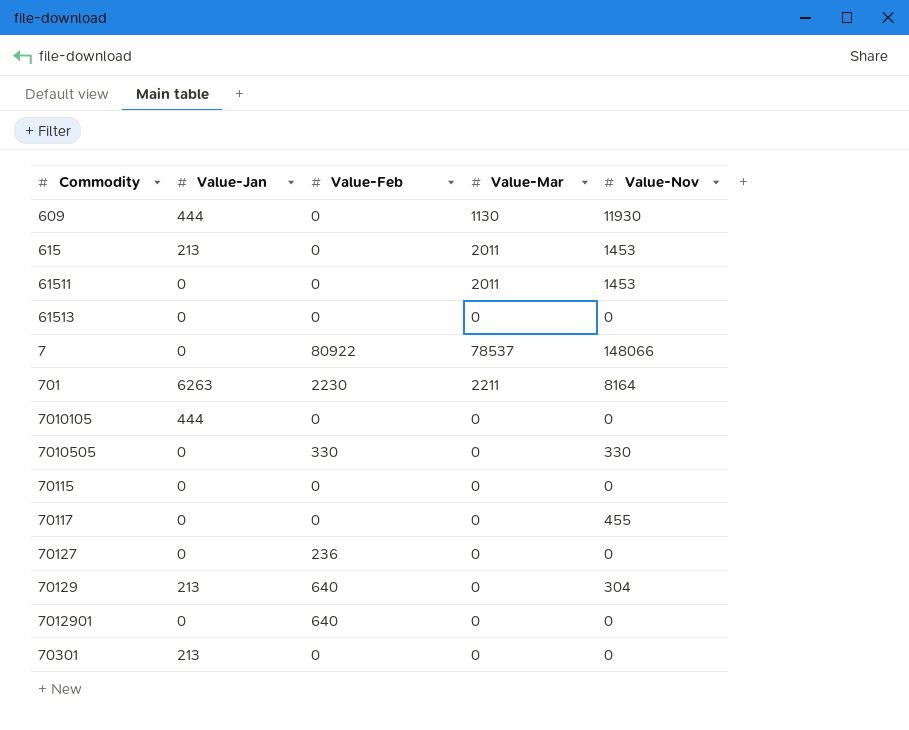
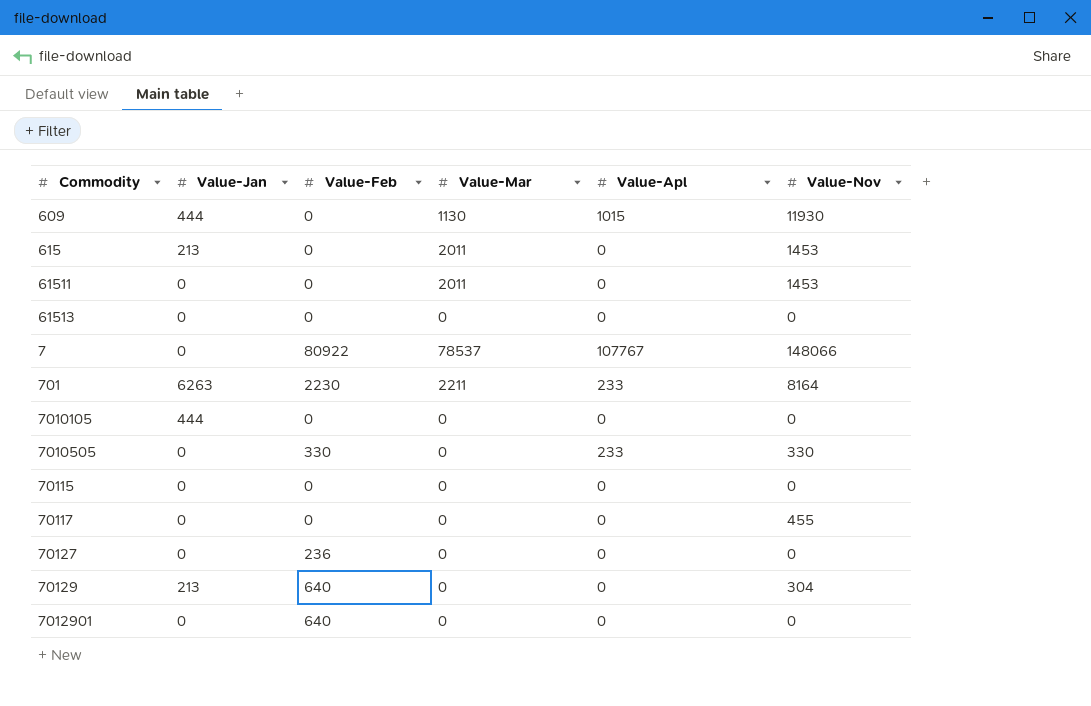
column Value-Apl | position: none -> 5
row 70301: 213 | 0 | 0 | 0 -> none

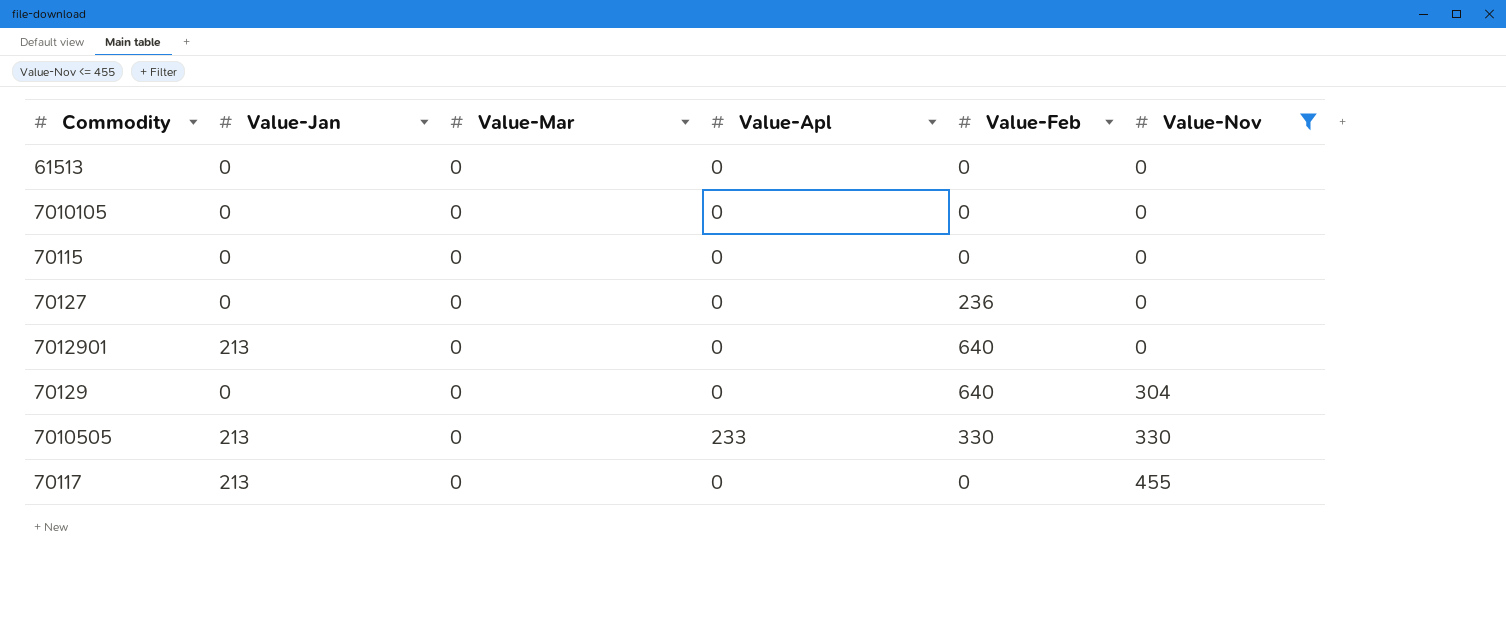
filter: none -> Value-Nov <= 455
row order: none -> Value-Nov ascending
column Value-Feb | position: 3 -> 5
7010105 | Value-Jan: 444 -> 0
7012901 | Value-Jan: 0 -> 213
70129 | Value-Jan: 213 -> 0
7010505 | Value-Jan: 0 -> 213
70117 | Value-Jan: 0 -> 213

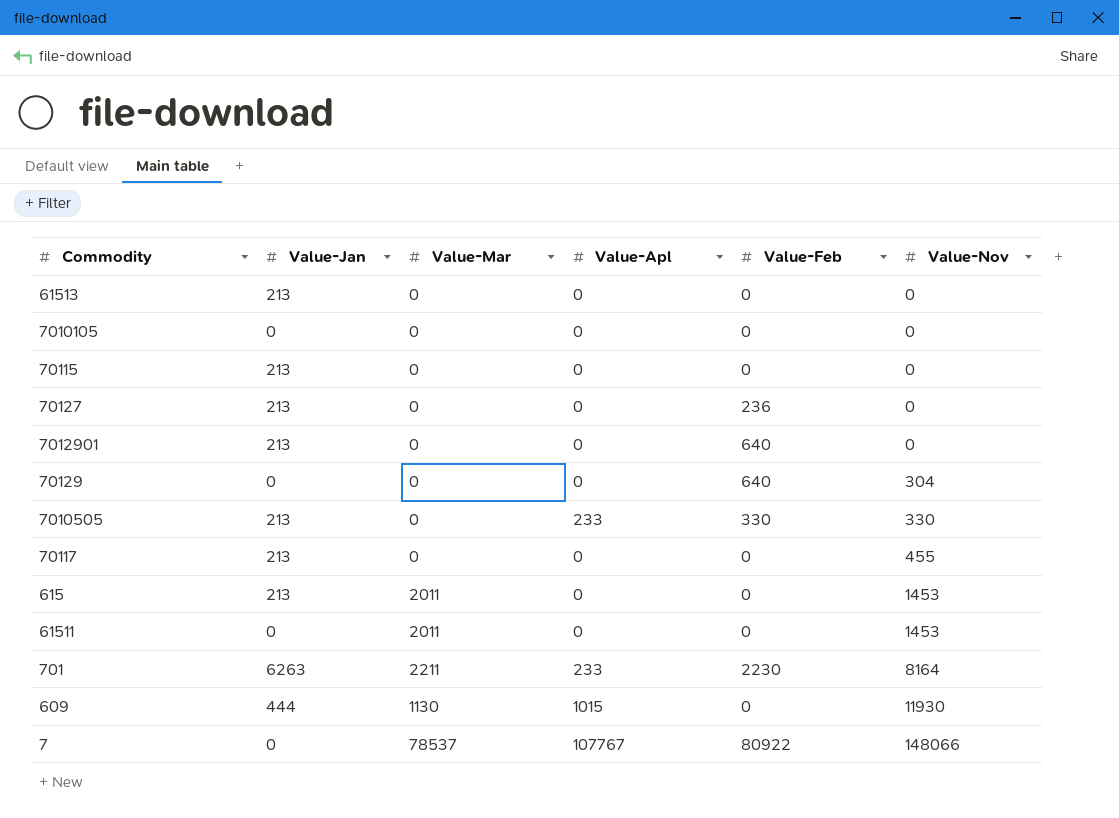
filter: Value-Nov <= 455 -> none
61513 | Value-Jan: 0 -> 213
70115 | Value-Jan: 0 -> 213
70127 | Value-Jan: 0 -> 213

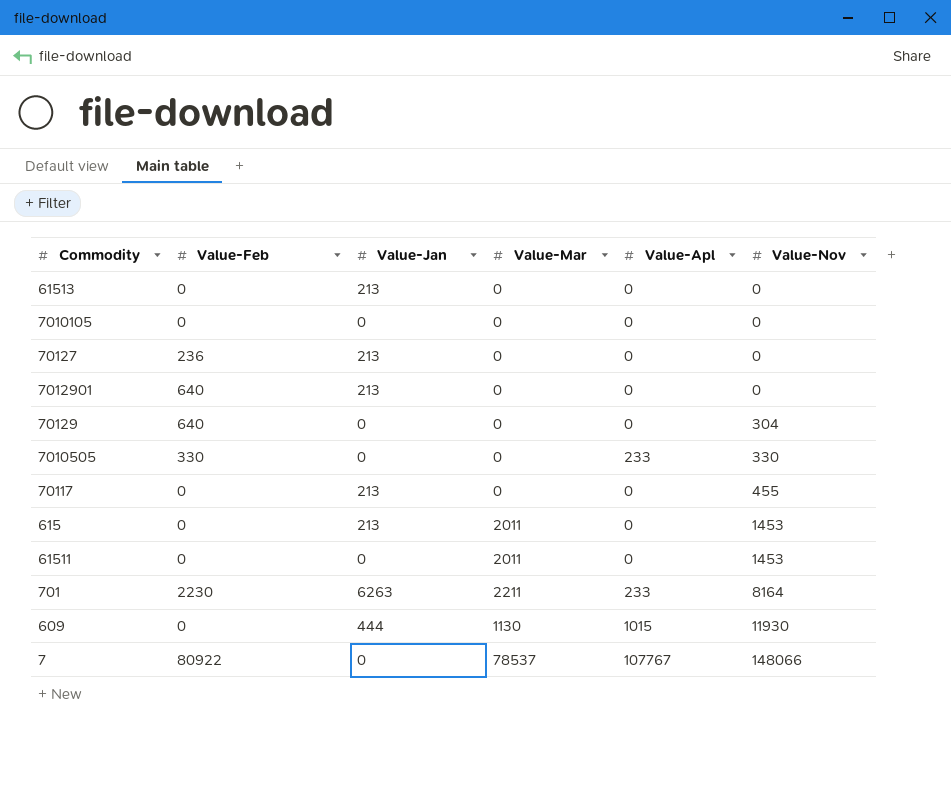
column Value-Feb | position: 5 -> 2
row 70115: 213 | 0 | 0 | 0 | 0 -> none
7010505 | Value-Jan: 213 -> 0

